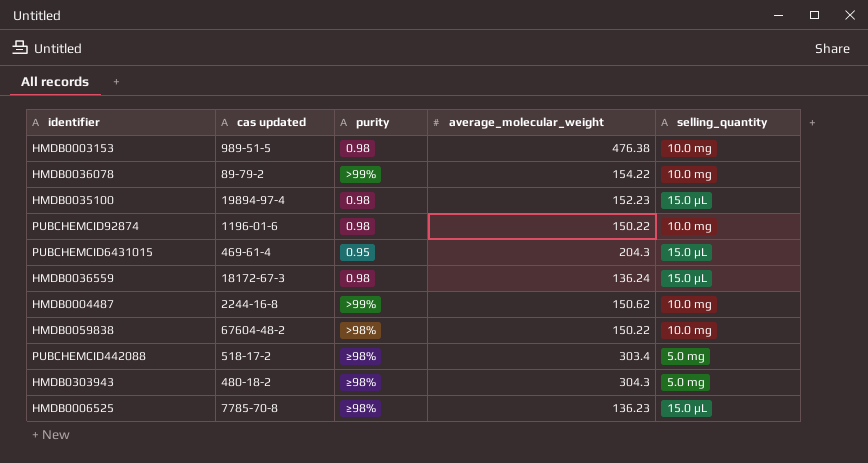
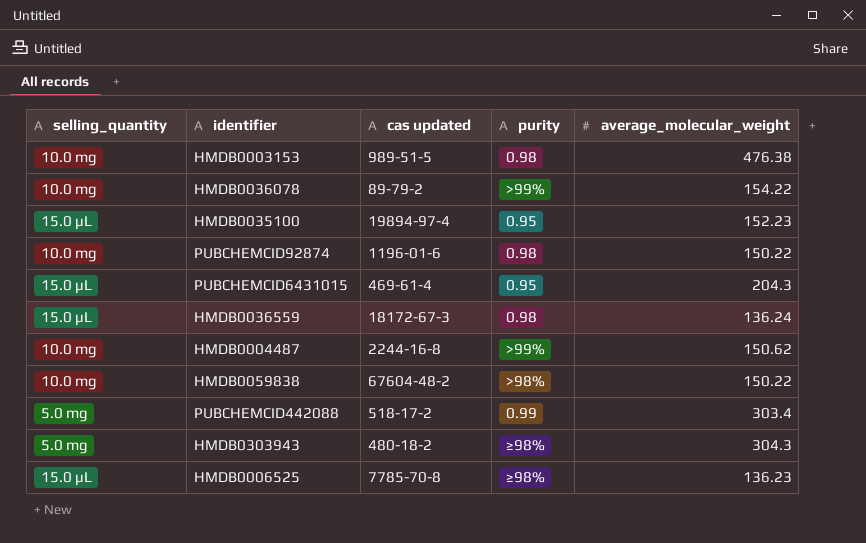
column selling_quantity | position: 5 -> 1
HMDB0035100 | purity: 0.98 -> 0.95
PUBCHEMCID442088 | purity: ≥98% -> 0.99

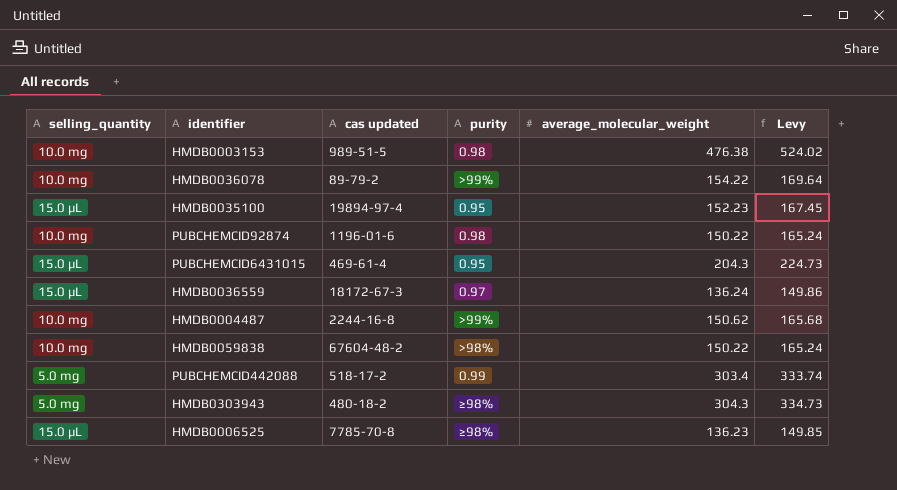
column Levy | formula: none -> [average_molecular_weight] * 1.1
HMDB0036559 | purity: 0.98 -> 0.97

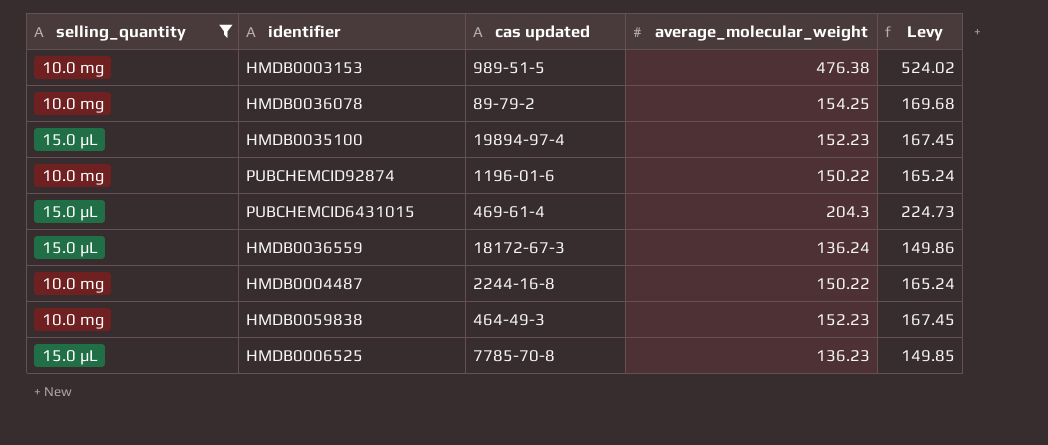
filter: none -> selling_quantity != 5.0 mg
column purity | position: 4 -> none
HMDB0036078 | average_molecular_weight: 154.22 -> 154.25
HMDB0036078 | Levy: 169.64 -> 169.68
HMDB0004487 | average_molecular_weight: 150.62 -> 150.22
HMDB0004487 | Levy: 165.68 -> 165.24
HMDB0059838 | cas updated: 67604-48-2 -> 464-49-3
HMDB0059838 | average_molecular_weight: 150.22 -> 152.23
HMDB0059838 | Levy: 165.24 -> 167.45

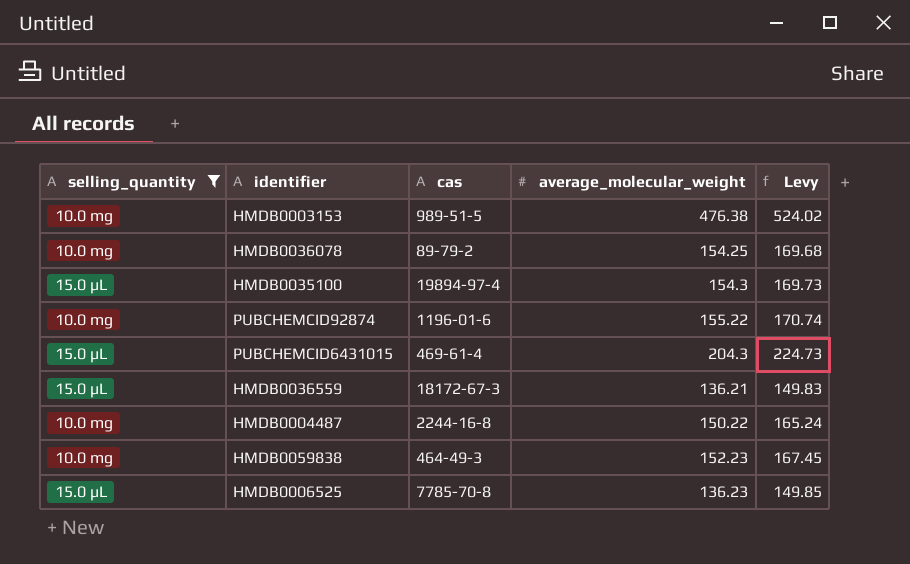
column name: cas updated -> cas
HMDB0035100 | average_molecular_weight: 152.23 -> 154.3
HMDB0035100 | Levy: 167.45 -> 169.73
PUBCHEMCID92874 | average_molecular_weight: 150.22 -> 155.22
PUBCHEMCID92874 | Levy: 165.24 -> 170.74
HMDB0036559 | average_molecular_weight: 136.24 -> 136.21
HMDB0036559 | Levy: 149.86 -> 149.83

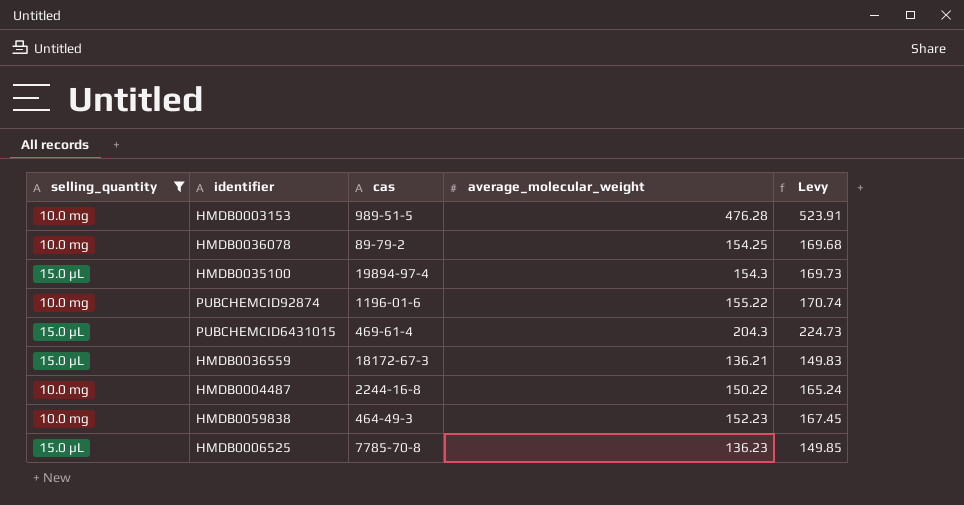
HMDB0003153 | average_molecular_weight: 476.38 -> 476.28
HMDB0003153 | Levy: 524.02 -> 523.91

